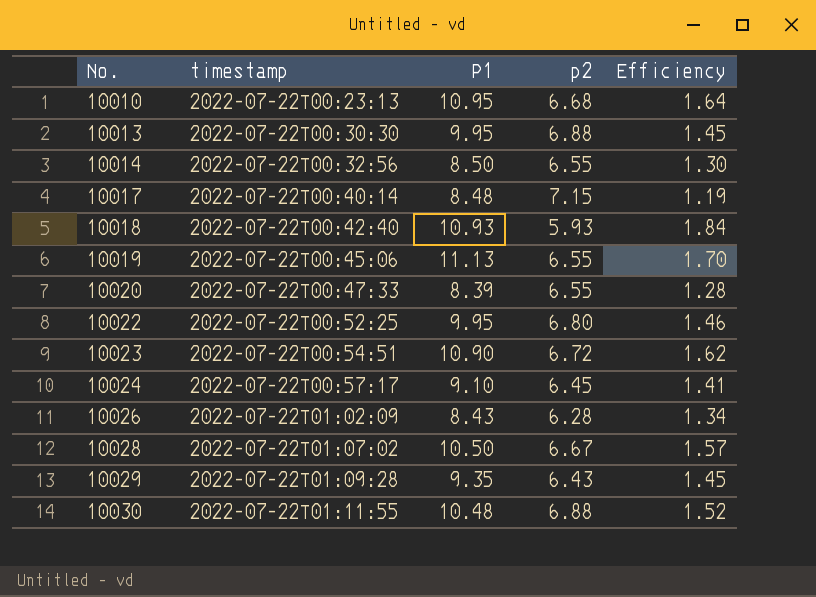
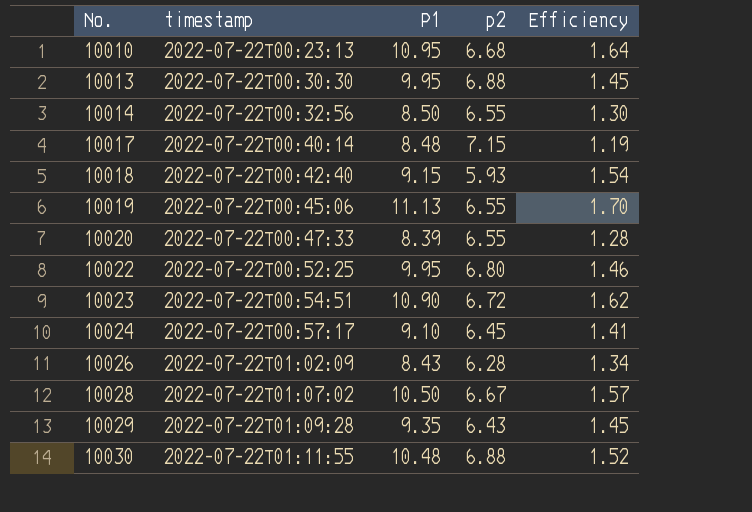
10018 | P1: 10.93 -> 9.15
10018 | Efficiency: 1.84 -> 1.54

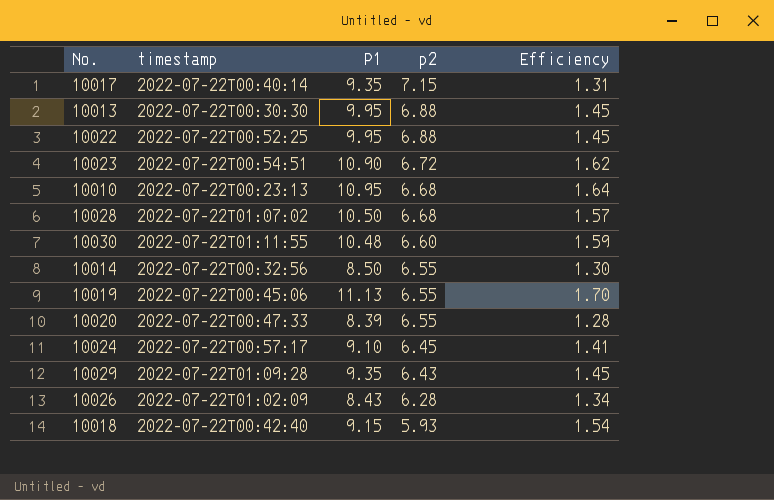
row order: No. ascending -> p2 descending
10017 | P1: 8.48 -> 9.35
10017 | Efficiency: 1.19 -> 1.31
10022 | p2: 6.80 -> 6.88
10022 | Efficiency: 1.46 -> 1.45
10028 | p2: 6.67 -> 6.68
10030 | p2: 6.88 -> 6.60
10030 | Efficiency: 1.52 -> 1.59

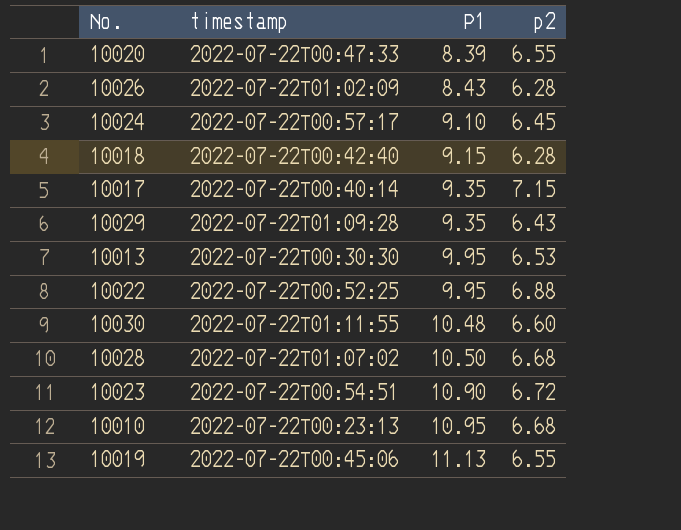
row order: p2 descending -> P1 ascending
column Efficiency | formula: [P1] / [p2] -> none
row 10014: 2022-07-22T00:32:56 | 8.50 | 6.55 | 1.30 -> none
10018 | p2: 5.93 -> 6.28
10013 | p2: 6.88 -> 6.53

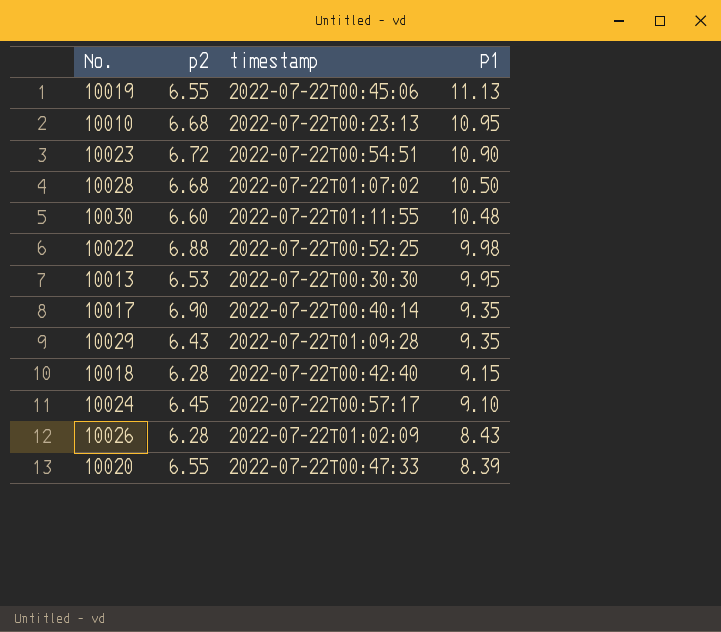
row order: P1 ascending -> P1 descending
column p2 | position: 4 -> 2
10022 | P1: 9.95 -> 9.98
10017 | p2: 7.15 -> 6.90

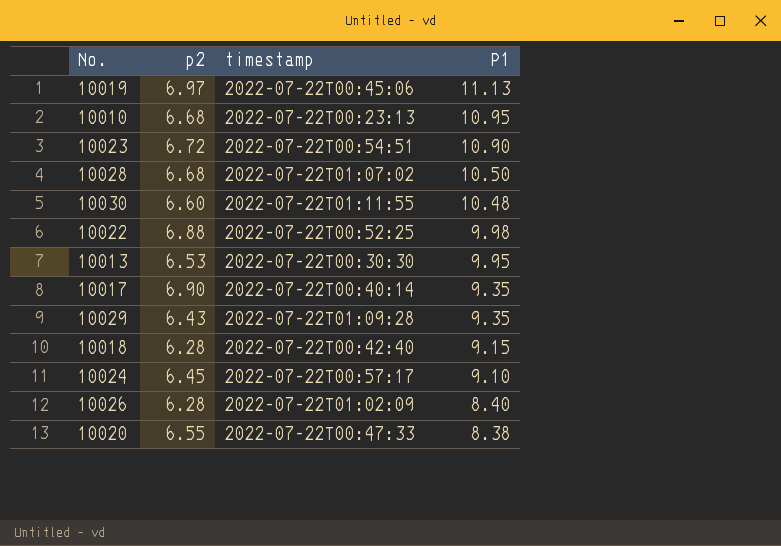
10019 | p2: 6.55 -> 6.97
10026 | P1: 8.43 -> 8.40
10020 | P1: 8.39 -> 8.38

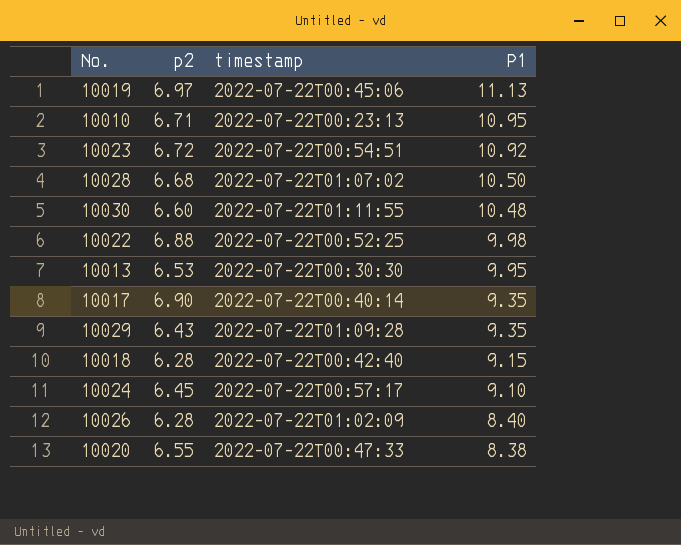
10010 | p2: 6.68 -> 6.71
10023 | P1: 10.90 -> 10.92

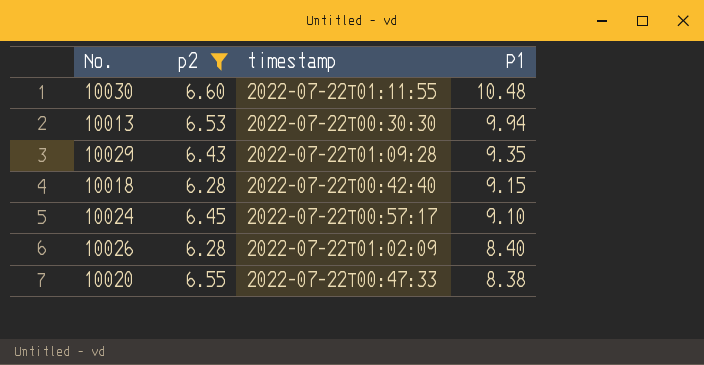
filter: none -> p2 <= 6.60
10013 | P1: 9.95 -> 9.94

